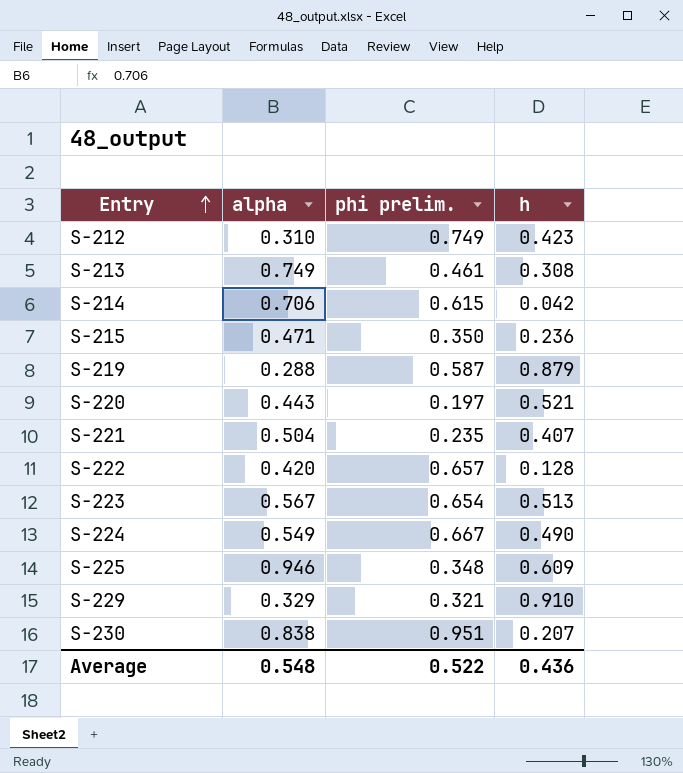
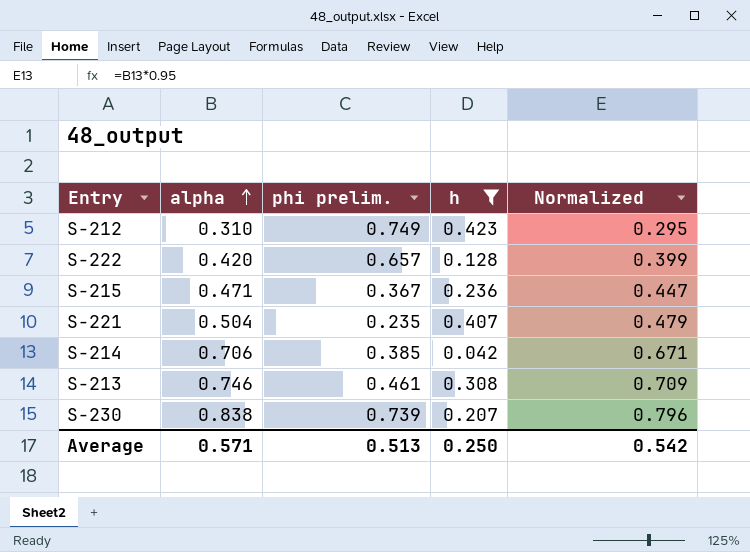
filter: none -> h <= 0.423
row order: Entry ascending -> alpha ascending
column Normalized | formula: none -> [alpha] * 0.95
S-215 | phi prelim.: 0.350 -> 0.367
S-214 | phi prelim.: 0.615 -> 0.385
S-213 | alpha: 0.749 -> 0.746
S-230 | phi prelim.: 0.951 -> 0.739
Average | alpha: 0.548 -> 0.571
Average | phi prelim.: 0.522 -> 0.513
Average | h: 0.436 -> 0.250

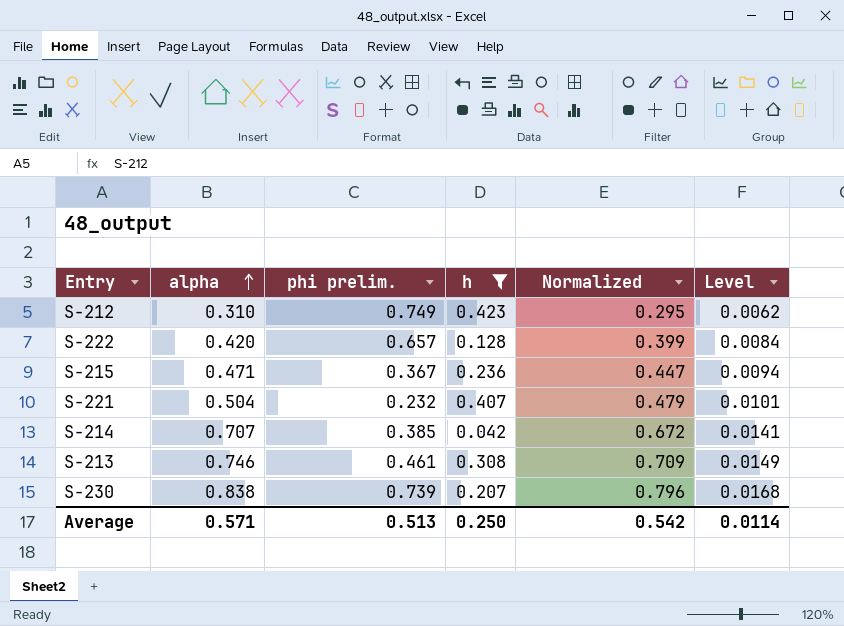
column Level | formula: none -> [alpha] * 0.02
S-221 | phi prelim.: 0.235 -> 0.232
S-214 | alpha: 0.706 -> 0.707
S-214 | Normalized: 0.671 -> 0.672

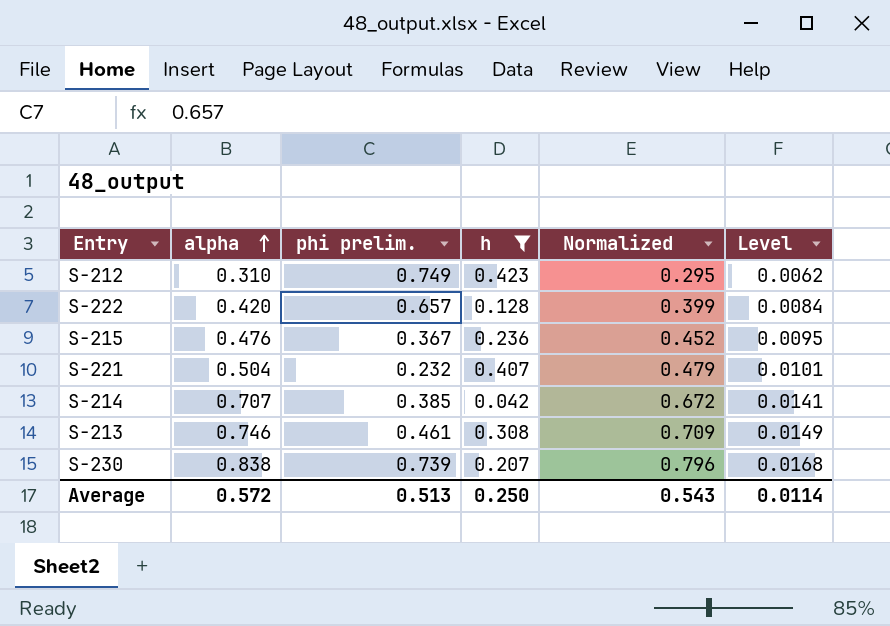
S-215 | alpha: 0.471 -> 0.476
S-215 | Normalized: 0.447 -> 0.452
S-215 | Level: 0.0094 -> 0.0095
Average | alpha: 0.571 -> 0.572
Average | Normalized: 0.542 -> 0.543

